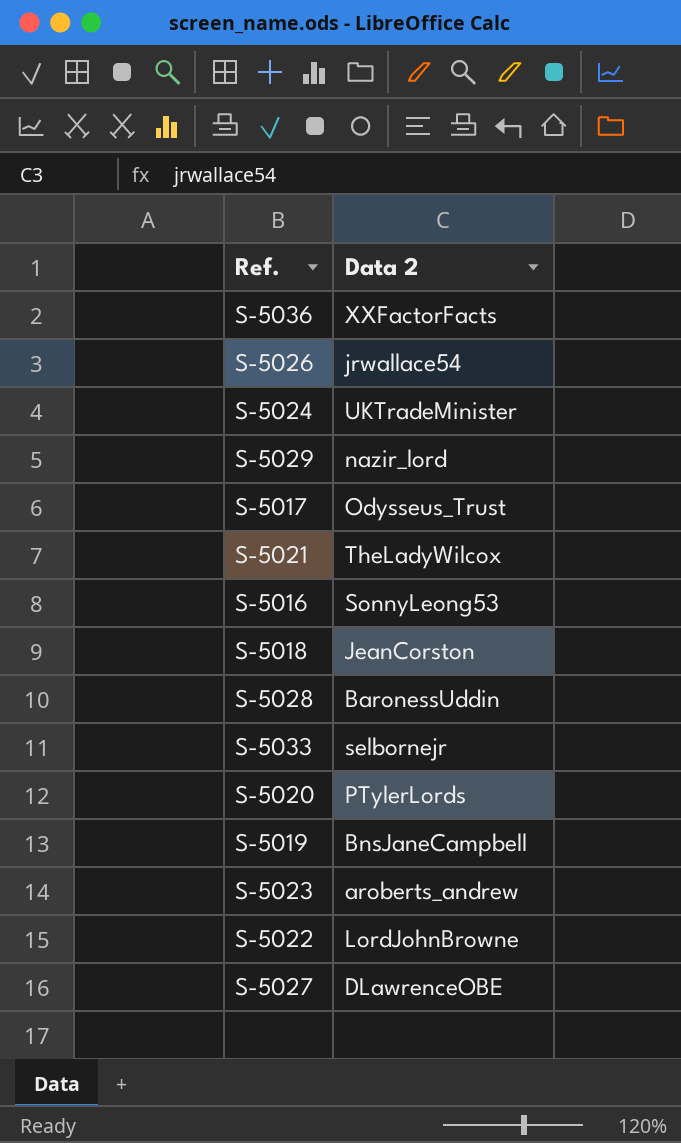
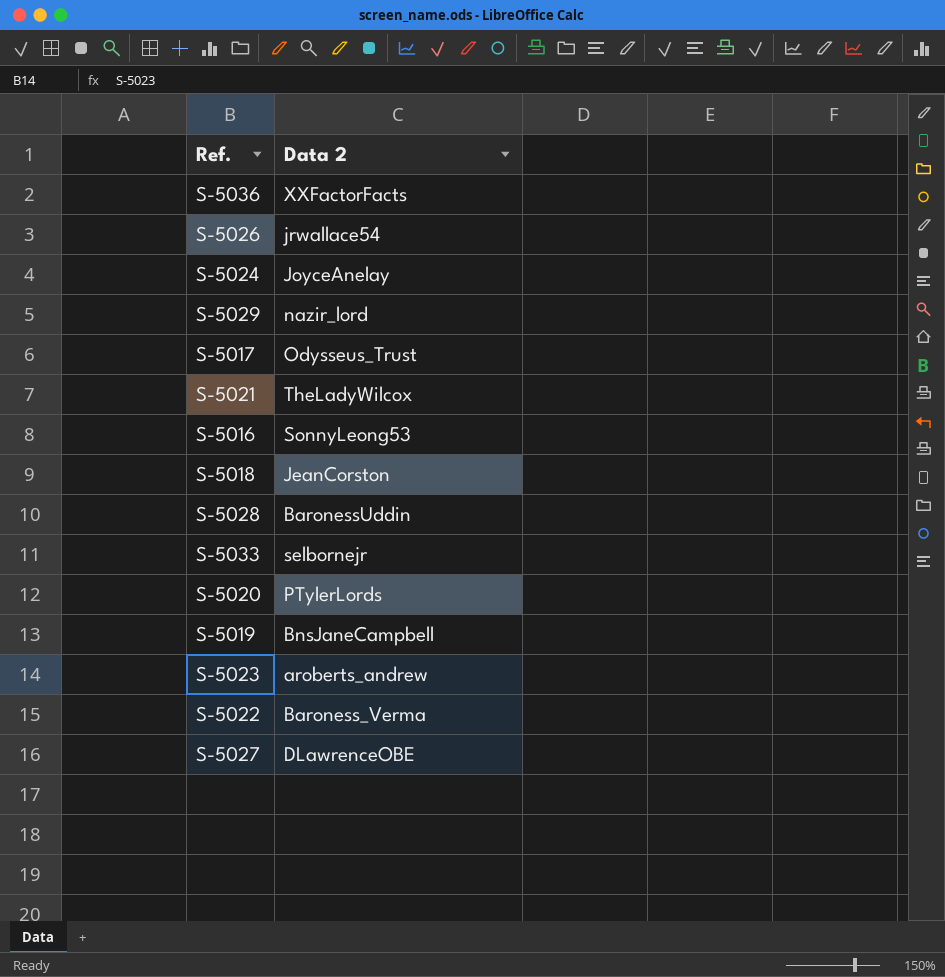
S-5024 | Data 2: UKTradeMinister -> JoyceAnelay
S-5022 | Data 2: LordJohnBrowne -> Baroness_Verma

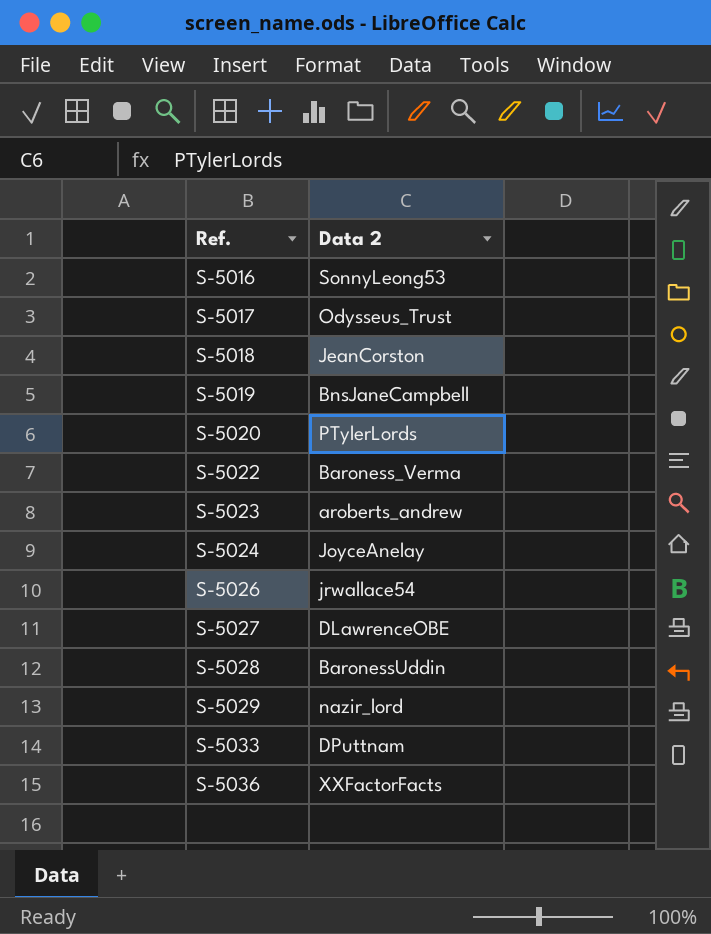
row order: none -> Ref. ascending
row S-5021: TheLadyWilcox -> none
S-5033 | Data 2: selbornejr -> DPuttnam

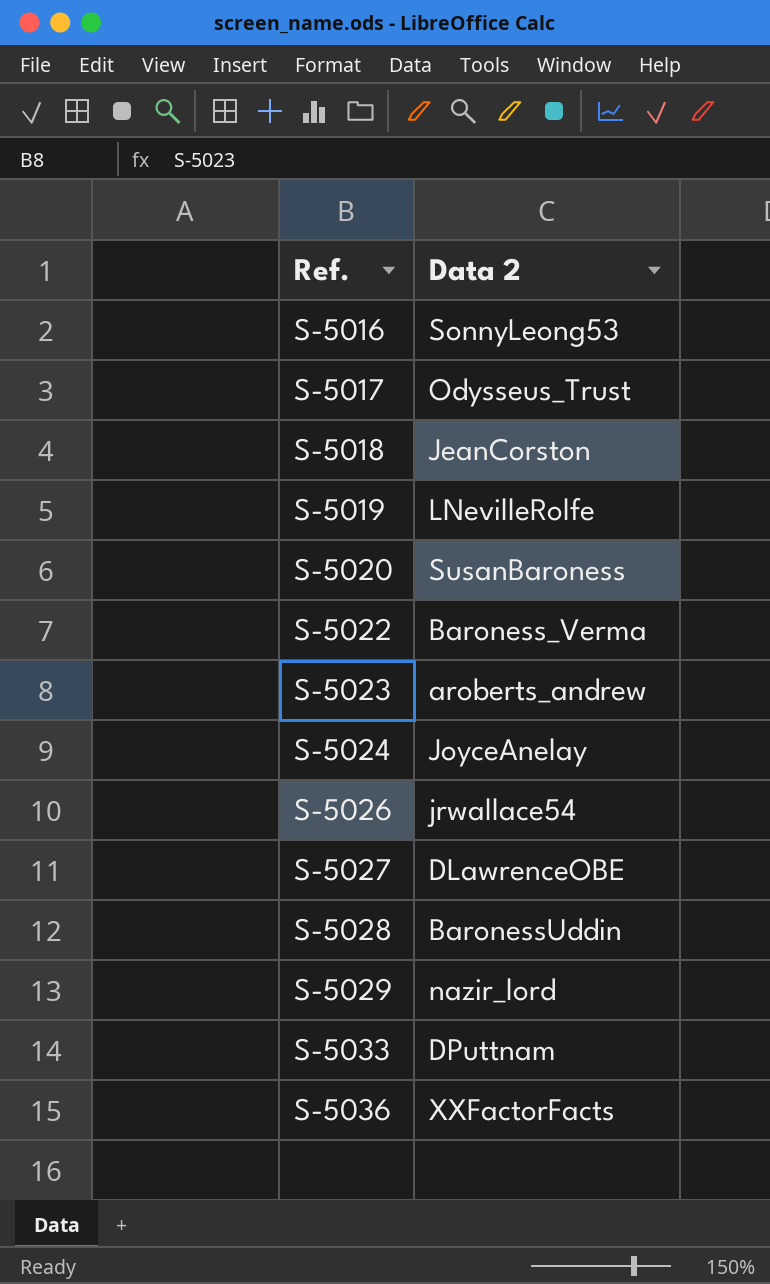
S-5019 | Data 2: BnsJaneCampbell -> LNevilleRolfe
S-5020 | Data 2: PTylerLords -> SusanBaroness

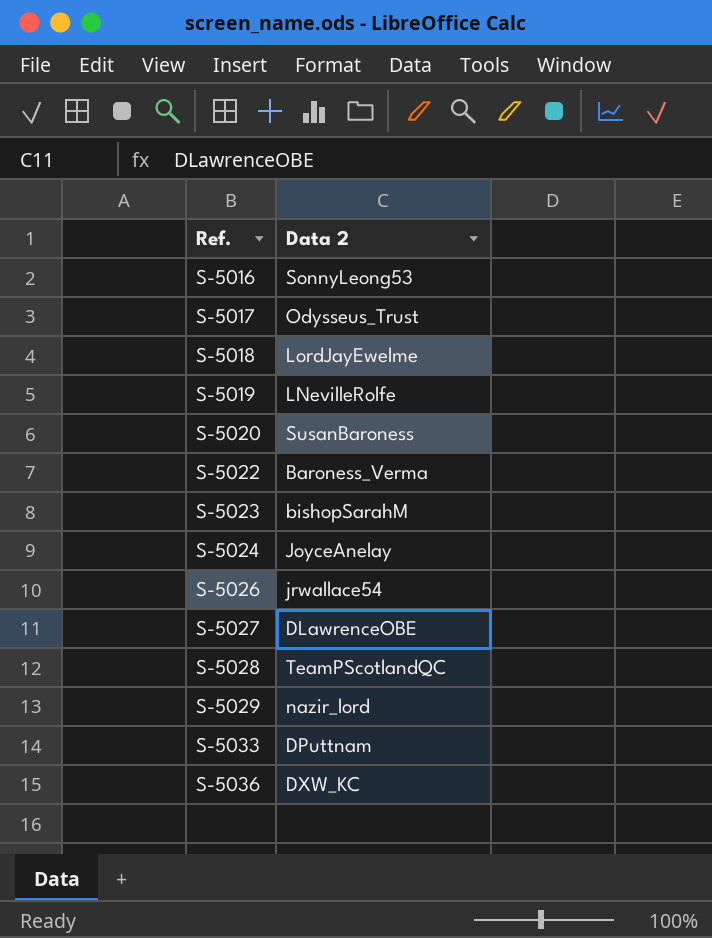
S-5018 | Data 2: JeanCorston -> LordJayEwelme
S-5023 | Data 2: aroberts_andrew -> bishopSarahM
S-5028 | Data 2: BaronessUddin -> TeamPScotlandQC
S-5036 | Data 2: XXFactorFacts -> DXW_KC

